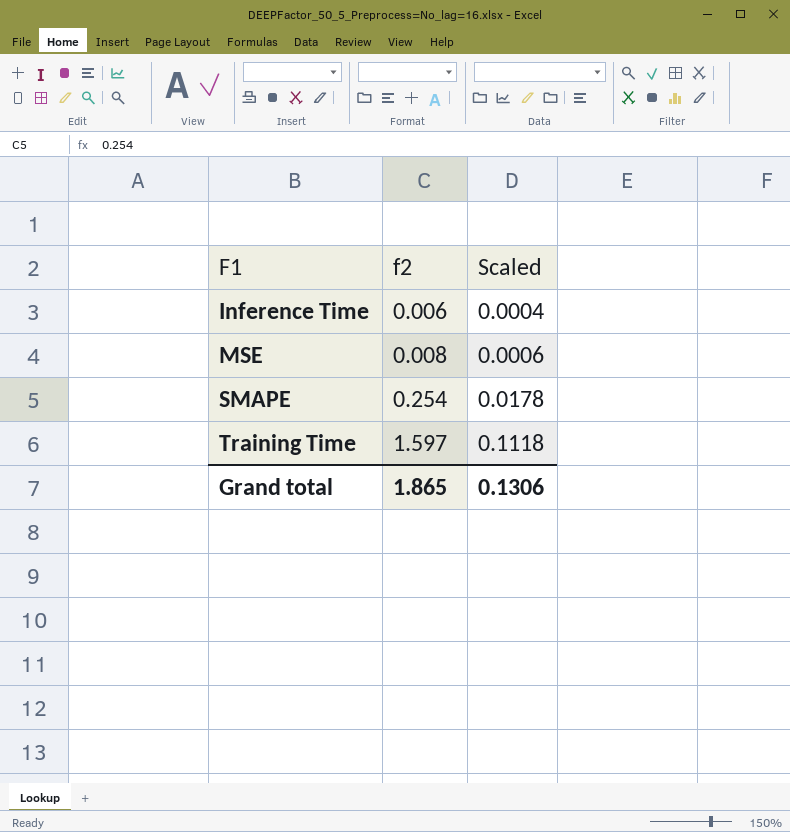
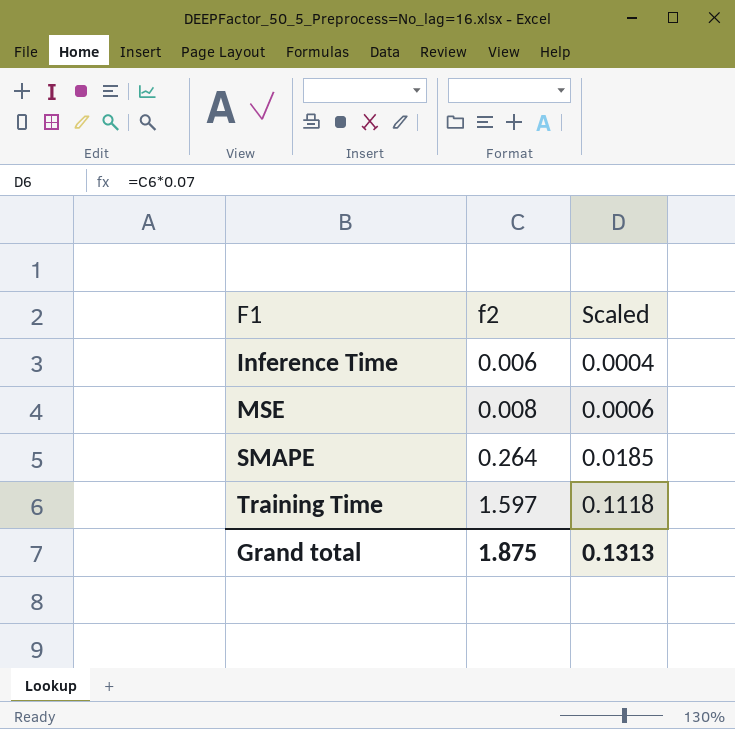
SMAPE | f2: 0.254 -> 0.264
SMAPE | Scaled: 0.0178 -> 0.0185
Grand total | f2: 1.865 -> 1.875
Grand total | Scaled: 0.1306 -> 0.1313

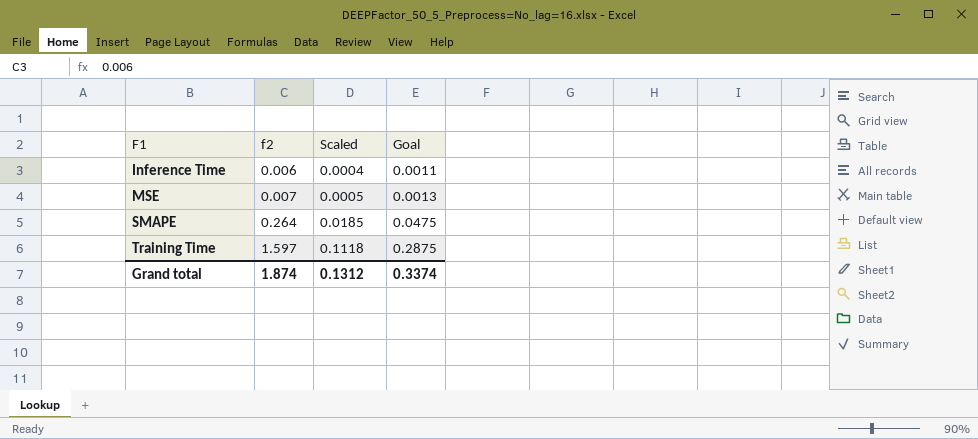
column Goal | formula: none -> [f2] * 0.18
MSE | f2: 0.008 -> 0.007
MSE | Scaled: 0.0006 -> 0.0005
Grand total | f2: 1.875 -> 1.874
Grand total | Scaled: 0.1313 -> 0.1312

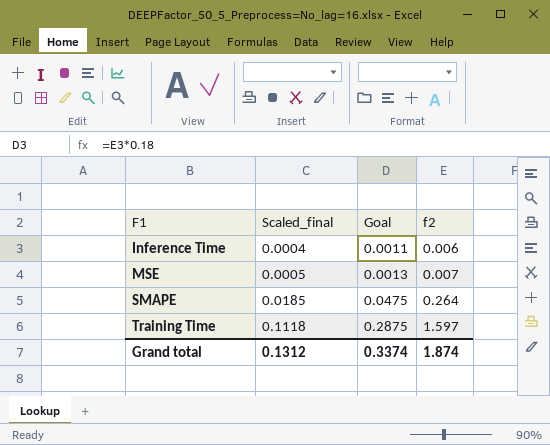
column name: Scaled -> Scaled_final
column f2 | position: 2 -> 4

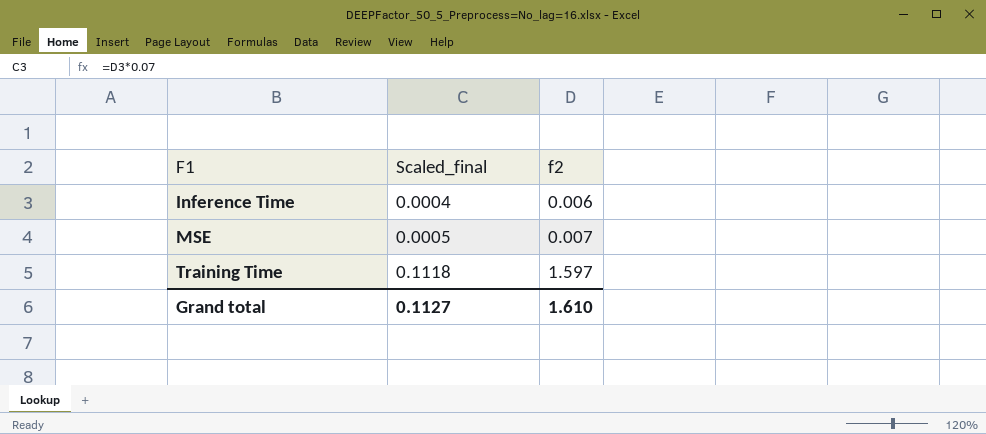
column Goal | formula: [f2] * 0.18 -> none
row SMAPE: 0.0185 | 0.0475 | 0.264 -> none
Grand total | Scaled_final: 0.1312 -> 0.1127
Grand total | f2: 1.874 -> 1.610

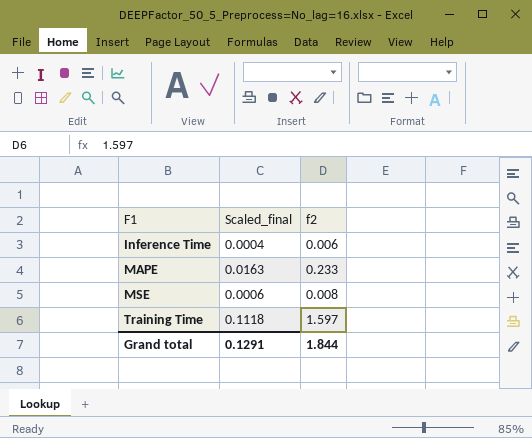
row MAPE: none -> 0.0163 | 0.233
MSE | Scaled_final: 0.0005 -> 0.0006
MSE | f2: 0.007 -> 0.008
Grand total | Scaled_final: 0.1127 -> 0.1291
Grand total | f2: 1.610 -> 1.844

